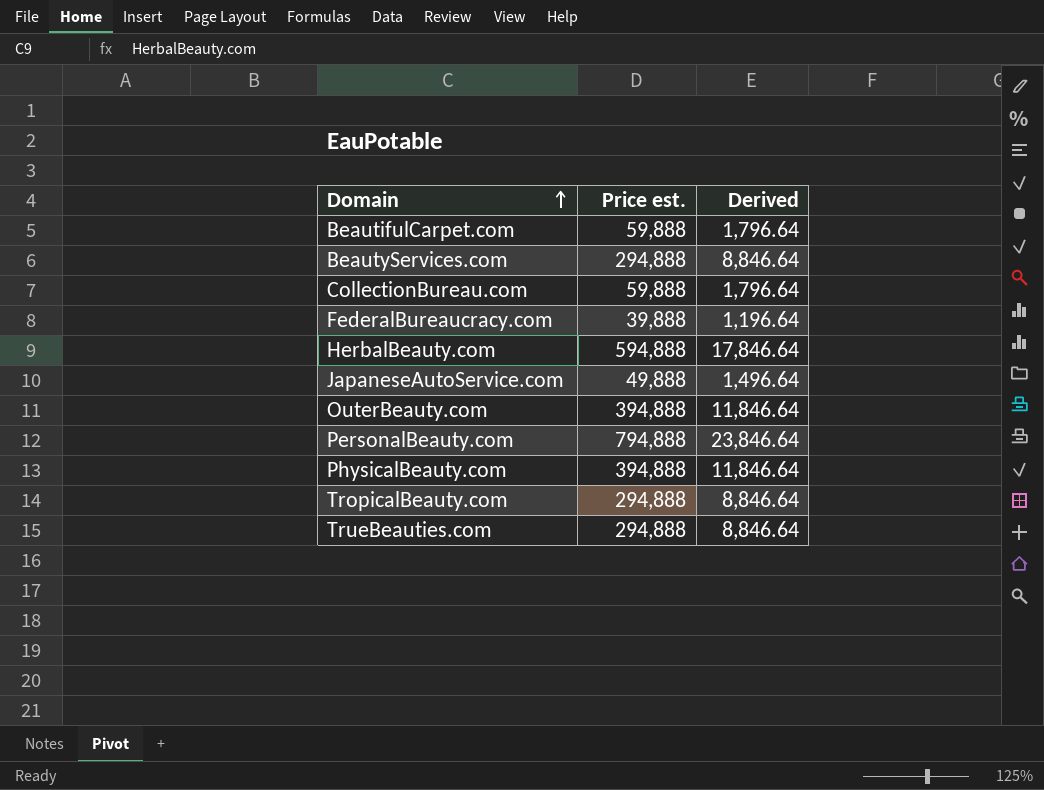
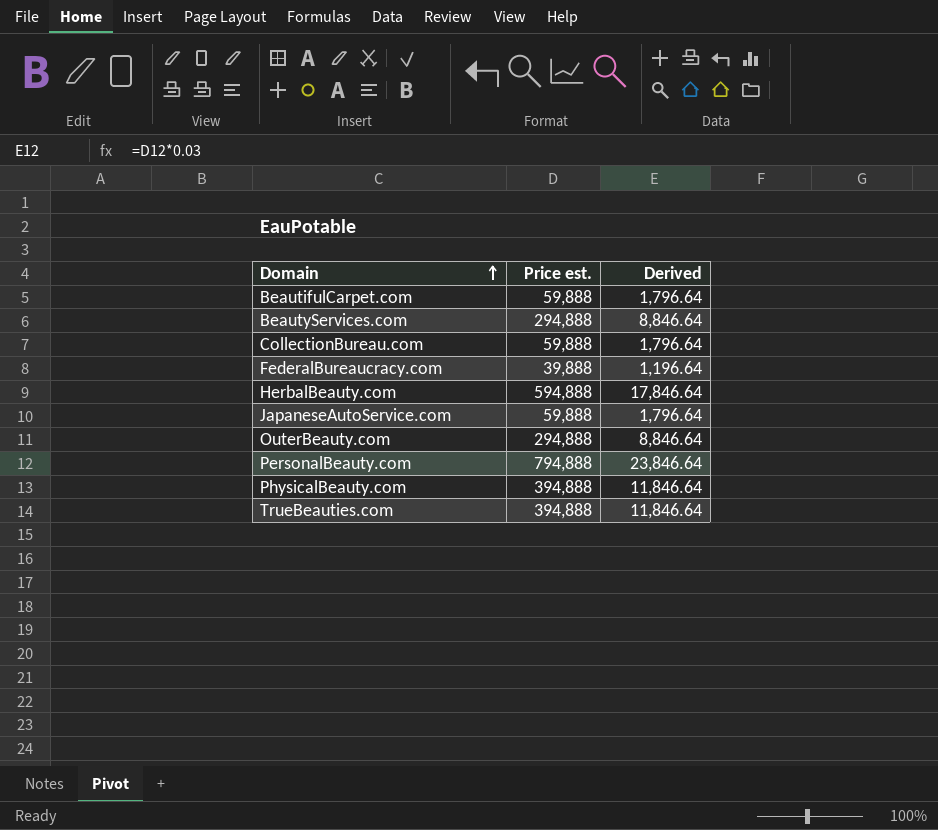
row TropicalBeauty.com: 294,888 | 8,846.64 -> none
JapaneseAutoService.com | Price est.: 49,888 -> 59,888
JapaneseAutoService.com | Derived: 1,496.64 -> 1,796.64
OuterBeauty.com | Price est.: 394,888 -> 294,888
OuterBeauty.com | Derived: 11,846.64 -> 8,846.64
TrueBeauties.com | Price est.: 294,888 -> 394,888
TrueBeauties.com | Derived: 8,846.64 -> 11,846.64

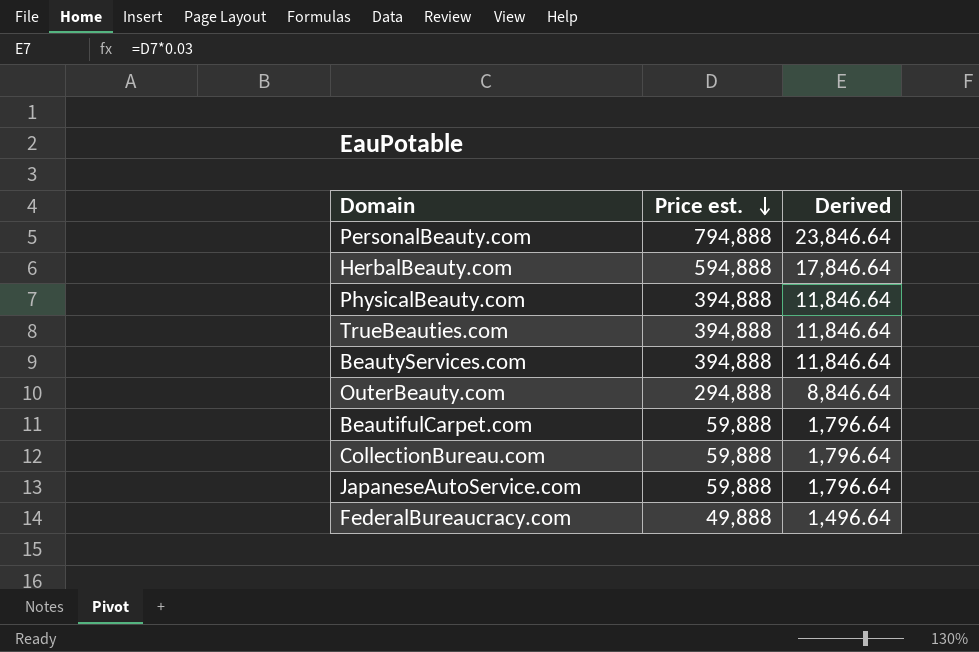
row order: Domain ascending -> Price est. descending
BeautyServices.com | Price est.: 294,888 -> 394,888
BeautyServices.com | Derived: 8,846.64 -> 11,846.64
FederalBureaucracy.com | Price est.: 39,888 -> 49,888
FederalBureaucracy.com | Derived: 1,196.64 -> 1,496.64

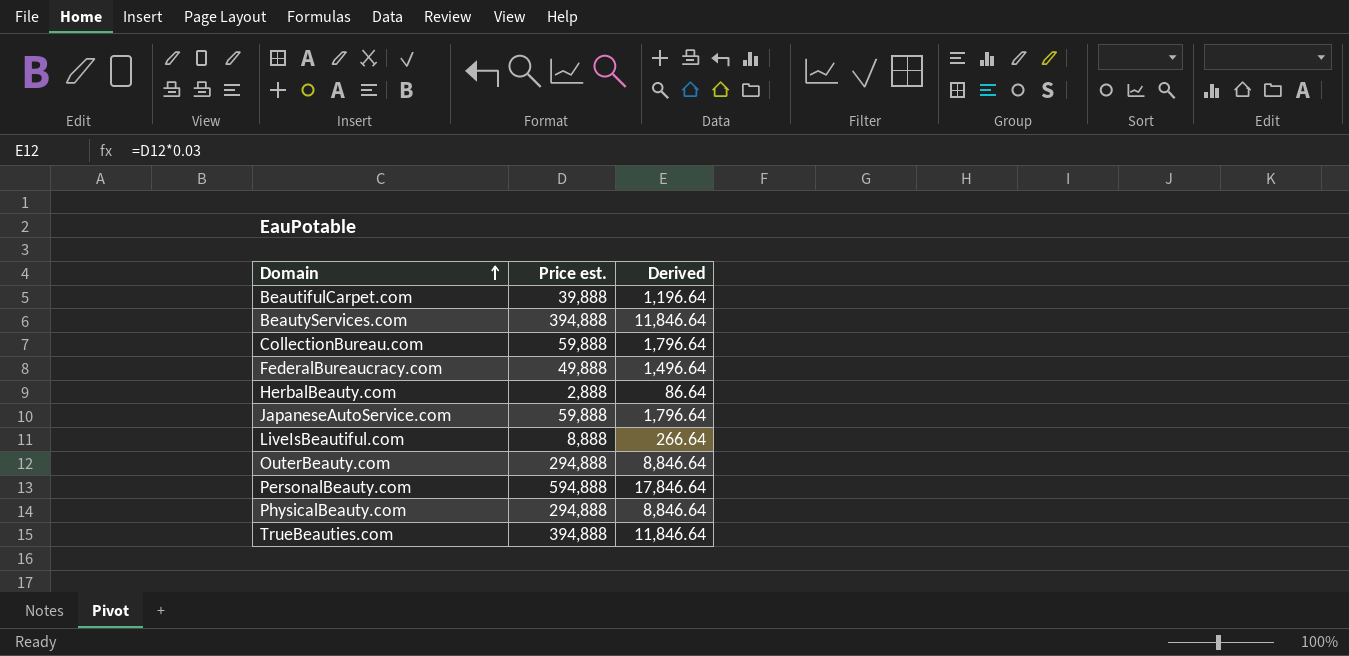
row order: Price est. descending -> Domain ascending
BeautifulCarpet.com | Price est.: 59,888 -> 39,888
BeautifulCarpet.com | Derived: 1,796.64 -> 1,196.64
HerbalBeauty.com | Price est.: 594,888 -> 2,888
HerbalBeauty.com | Derived: 17,846.64 -> 86.64
row LiveIsBeautiful.com: none -> 8,888 | 266.64
PersonalBeauty.com | Price est.: 794,888 -> 594,888
PersonalBeauty.com | Derived: 23,846.64 -> 17,846.64
PhysicalBeauty.com | Price est.: 394,888 -> 294,888
PhysicalBeauty.com | Derived: 11,846.64 -> 8,846.64

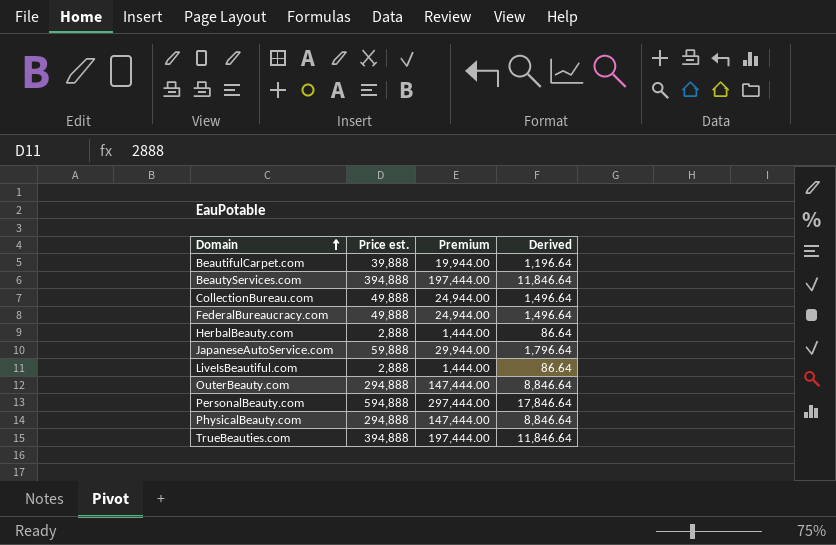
column Premium | formula: none -> [Price est.] * 0.5
CollectionBureau.com | Price est.: 59,888 -> 49,888
CollectionBureau.com | Derived: 1,796.64 -> 1,496.64
LiveIsBeautiful.com | Price est.: 8,888 -> 2,888
LiveIsBeautiful.com | Derived: 266.64 -> 86.64

